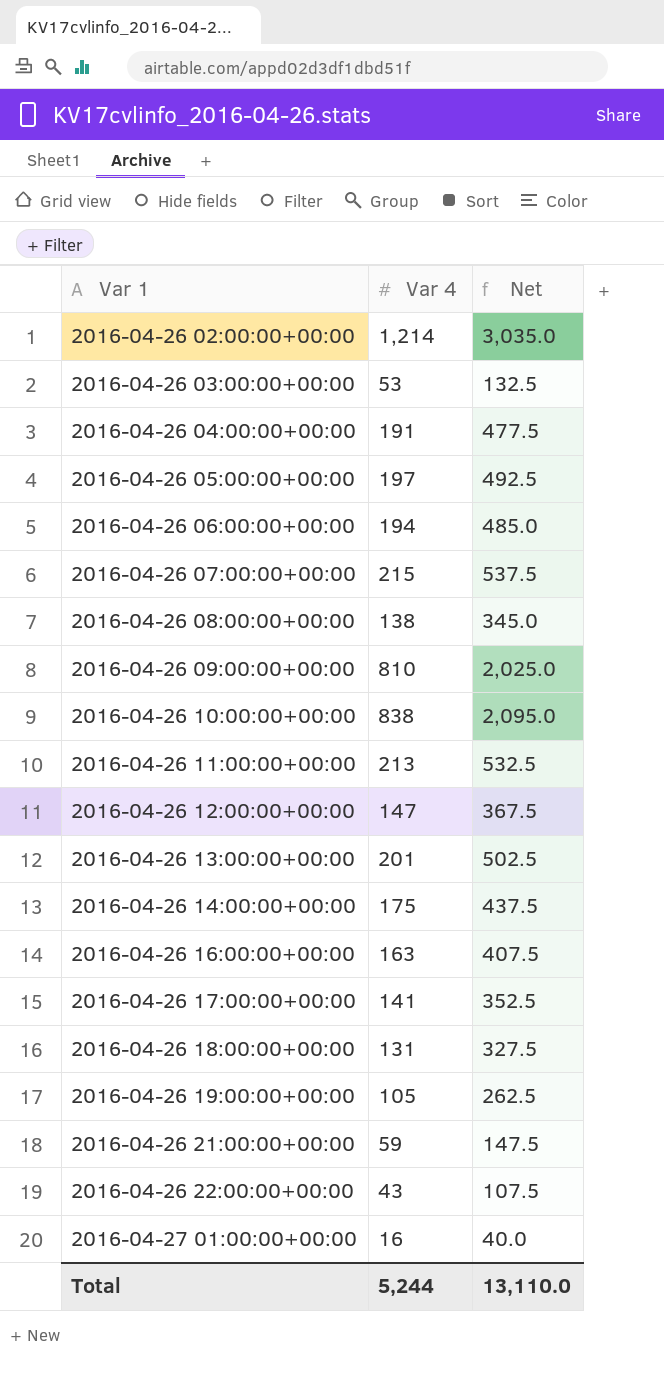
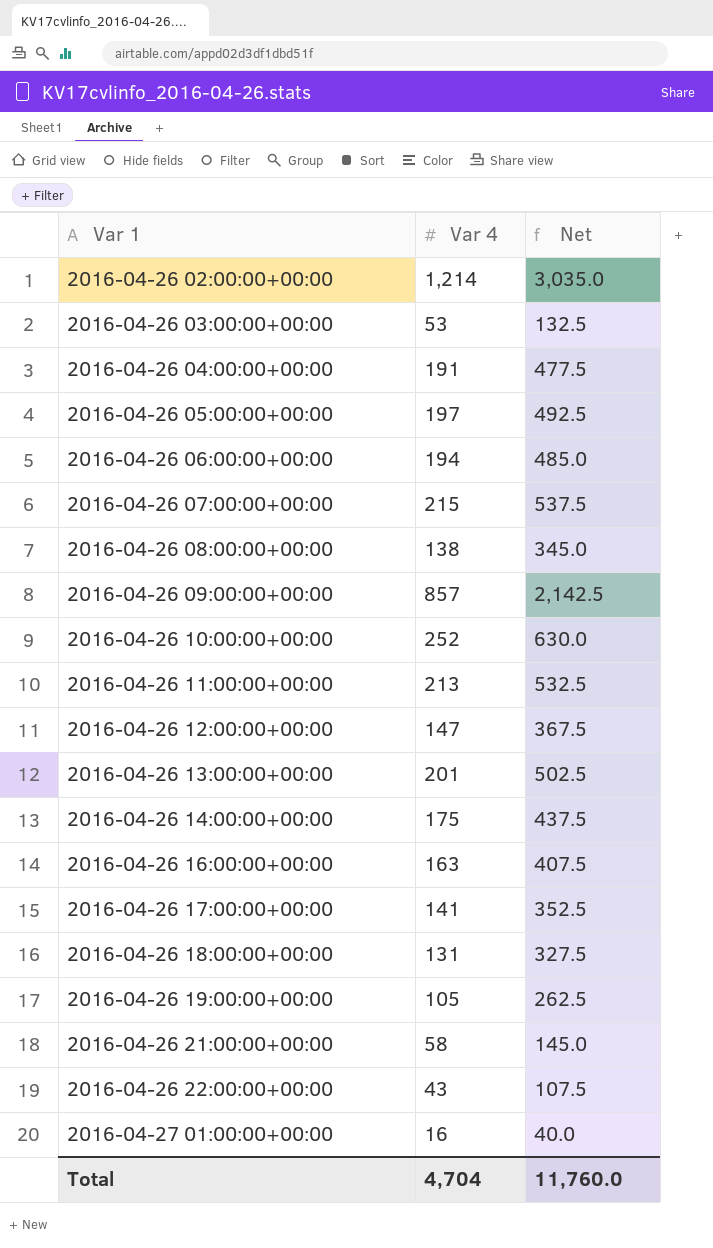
2016-04-26 09:00:00+00:00 | Var 4: 810 -> 857
2016-04-26 09:00:00+00:00 | Net: 2,025.0 -> 2,142.5
2016-04-26 10:00:00+00:00 | Var 4: 838 -> 252
2016-04-26 10:00:00+00:00 | Net: 2,095.0 -> 630.0
2016-04-26 21:00:00+00:00 | Var 4: 59 -> 58
2016-04-26 21:00:00+00:00 | Net: 147.5 -> 145.0
Total | Var 4: 5,244 -> 4,704
Total | Net: 13,110.0 -> 11,760.0

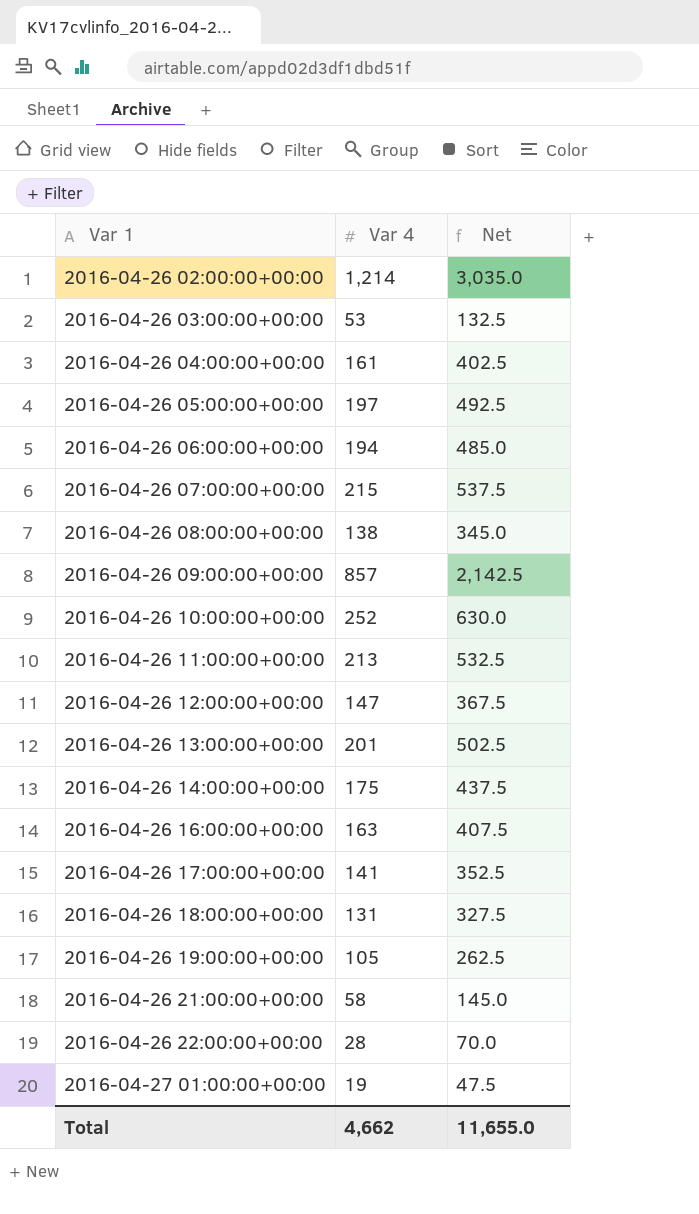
2016-04-26 04:00:00+00:00 | Var 4: 191 -> 161
2016-04-26 04:00:00+00:00 | Net: 477.5 -> 402.5
2016-04-26 22:00:00+00:00 | Var 4: 43 -> 28
2016-04-26 22:00:00+00:00 | Net: 107.5 -> 70.0
2016-04-27 01:00:00+00:00 | Var 4: 16 -> 19
2016-04-27 01:00:00+00:00 | Net: 40.0 -> 47.5
Total | Var 4: 4,704 -> 4,662
Total | Net: 11,760.0 -> 11,655.0

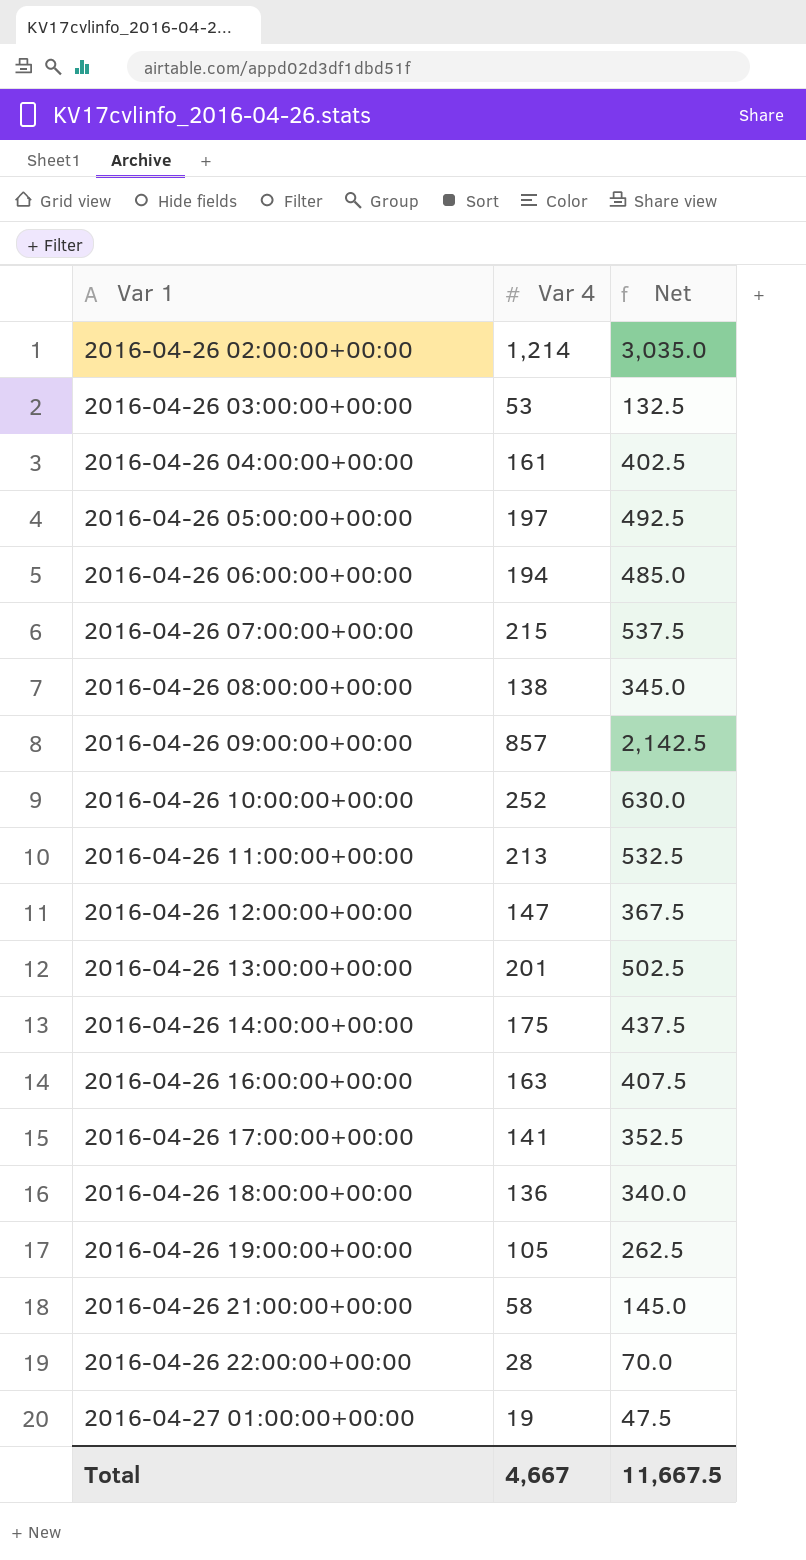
2016-04-26 18:00:00+00:00 | Var 4: 131 -> 136
2016-04-26 18:00:00+00:00 | Net: 327.5 -> 340.0
Total | Var 4: 4,662 -> 4,667
Total | Net: 11,655.0 -> 11,667.5

